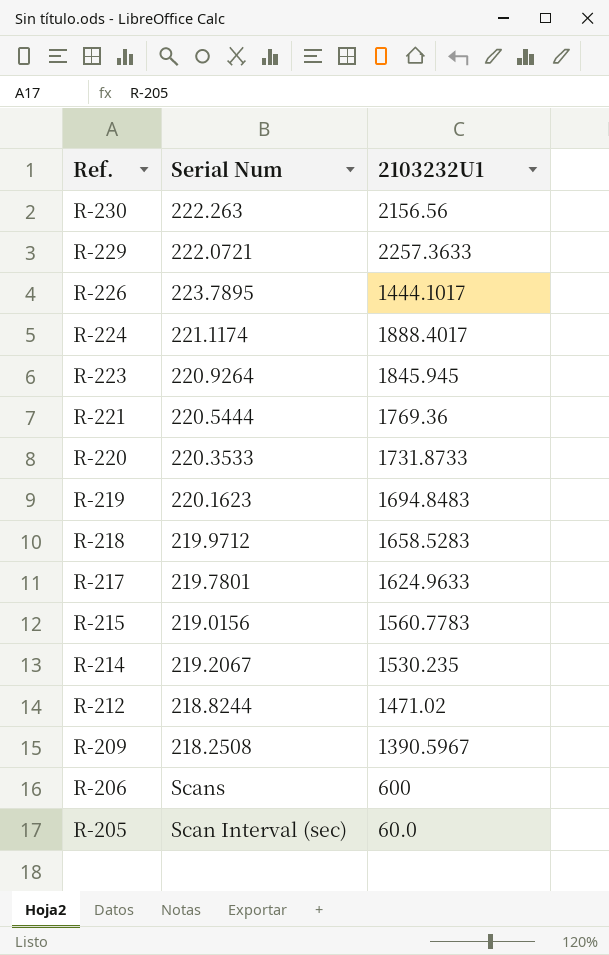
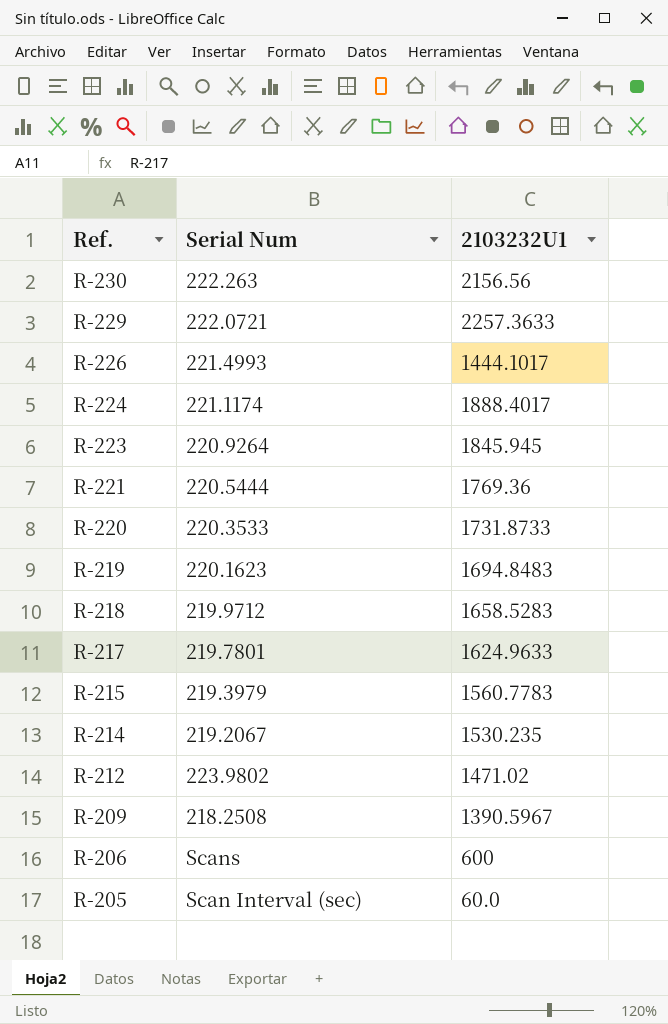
R-226 | Serial Num: 223.7895 -> 221.4993
R-215 | Serial Num: 219.0156 -> 219.3979
R-212 | Serial Num: 218.8244 -> 223.9802

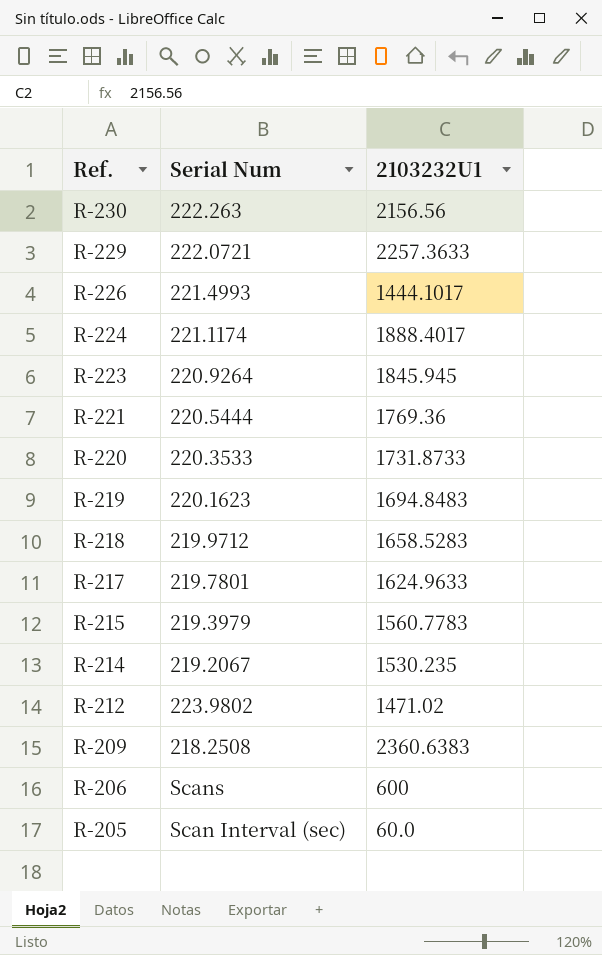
R-209 | 2103232U1: 1390.5967 -> 2360.6383

